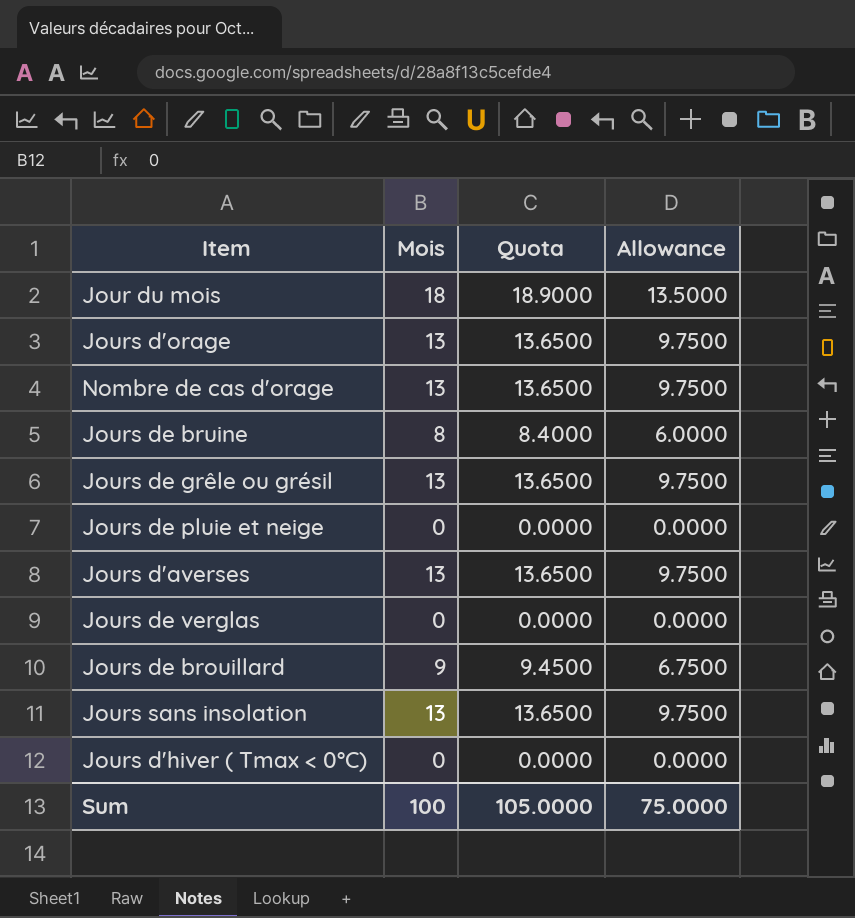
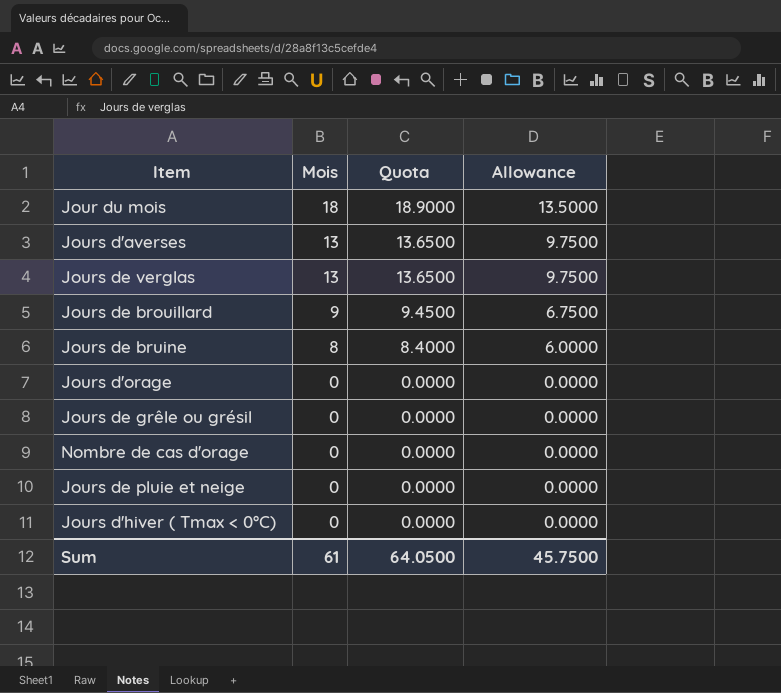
row order: none -> Mois descending
row Jours sans insolation: 13 | 13.6500 | 9.7500 -> none
Jours de verglas | Mois: 0 -> 13
Jours de verglas | Quota: 0.0000 -> 13.6500
Jours de verglas | Allowance: 0.0000 -> 9.7500
Jours d'orage | Mois: 13 -> 0
Jours d'orage | Quota: 13.6500 -> 0.0000
Jours d'orage | Allowance: 9.7500 -> 0.0000
Jours de grêle ou grésil | Mois: 13 -> 0
Jours de grêle ou grésil | Quota: 13.6500 -> 0.0000
Jours de grêle ou grésil | Allowance: 9.7500 -> 0.0000
Nombre de cas d'orage | Mois: 13 -> 0
Nombre de cas d'orage | Quota: 13.6500 -> 0.0000
Nombre de cas d'orage | Allowance: 9.7500 -> 0.0000
Sum | Mois: 100 -> 61
Sum | Quota: 105.0000 -> 64.0500
Sum | Allowance: 75.0000 -> 45.7500

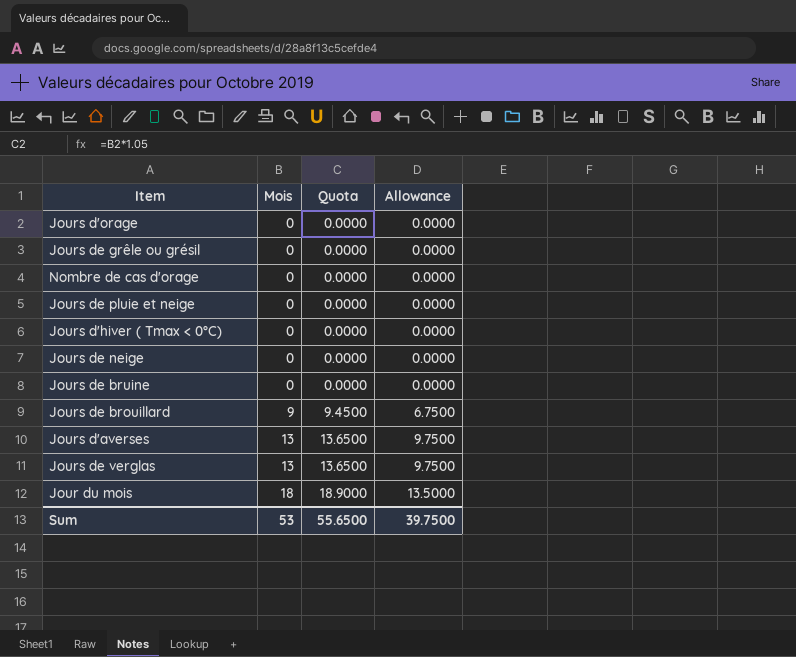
row order: Mois descending -> Mois ascending
row Jours de neige: none -> 0 | 0.0000 | 0.0000
Jours de bruine | Mois: 8 -> 0
Jours de bruine | Quota: 8.4000 -> 0.0000
Jours de bruine | Allowance: 6.0000 -> 0.0000
Sum | Mois: 61 -> 53
Sum | Quota: 64.0500 -> 55.6500
Sum | Allowance: 45.7500 -> 39.7500

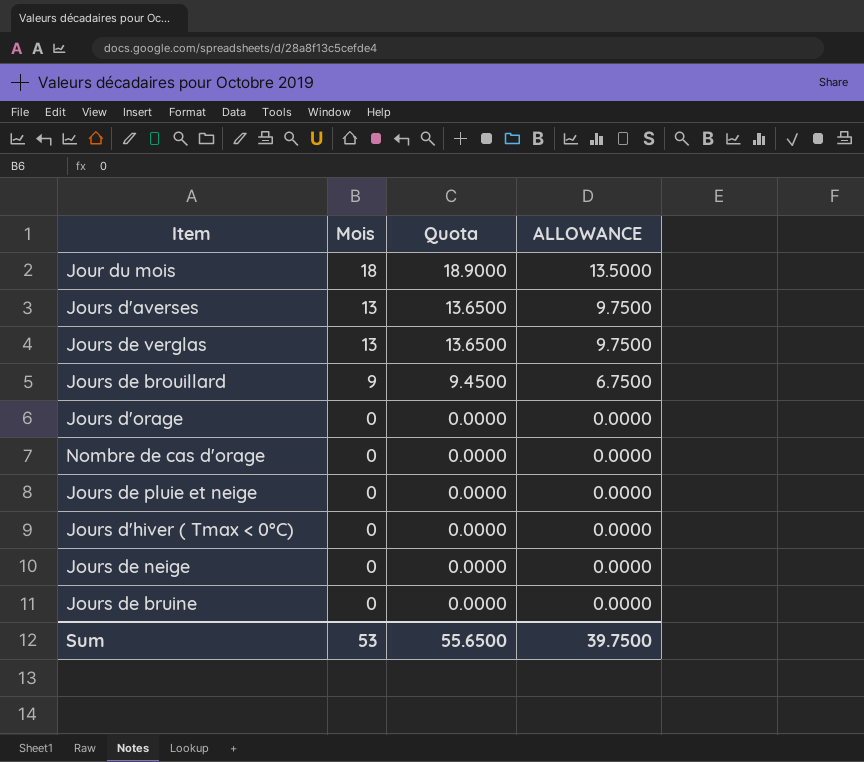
row order: Mois ascending -> Mois descending
column name: Allowance -> ALLOWANCE
row Jours de grêle ou grésil: 0 | 0.0000 | 0.0000 -> none

